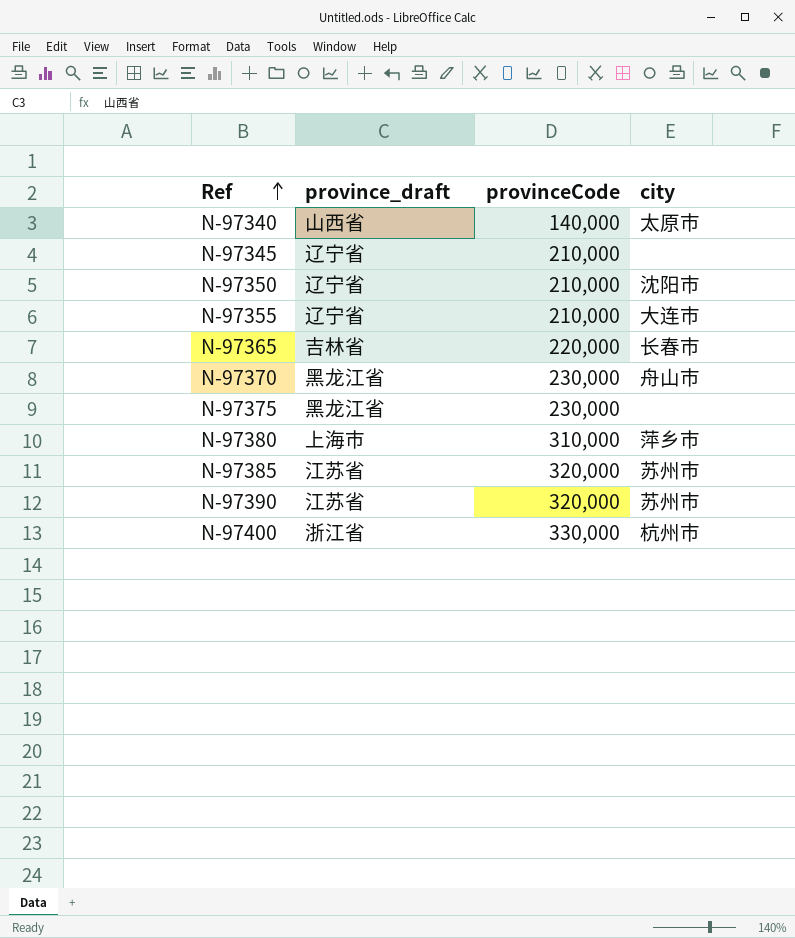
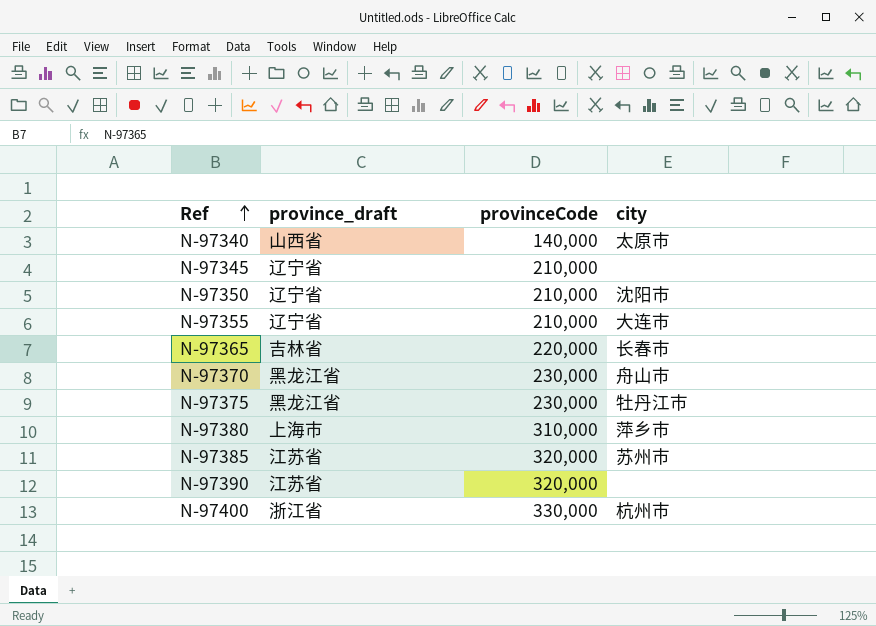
N-97375 | city: none -> 牡丹江市
N-97390 | city: 苏州市 -> none

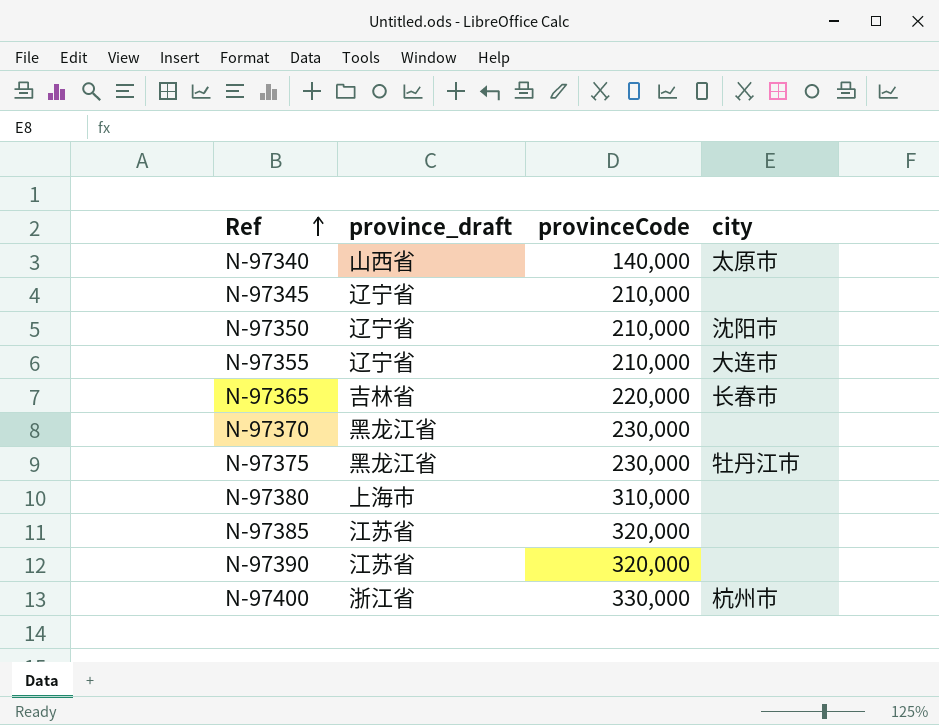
N-97370 | city: 舟山市 -> none
N-97380 | city: 萍乡市 -> none
N-97385 | city: 苏州市 -> none

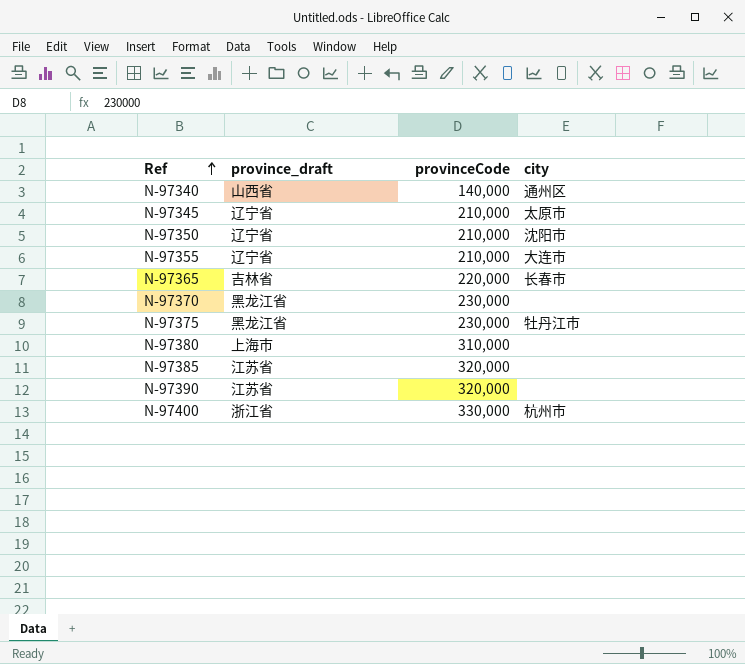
N-97340 | city: 太原市 -> 通州区
N-97345 | city: none -> 太原市

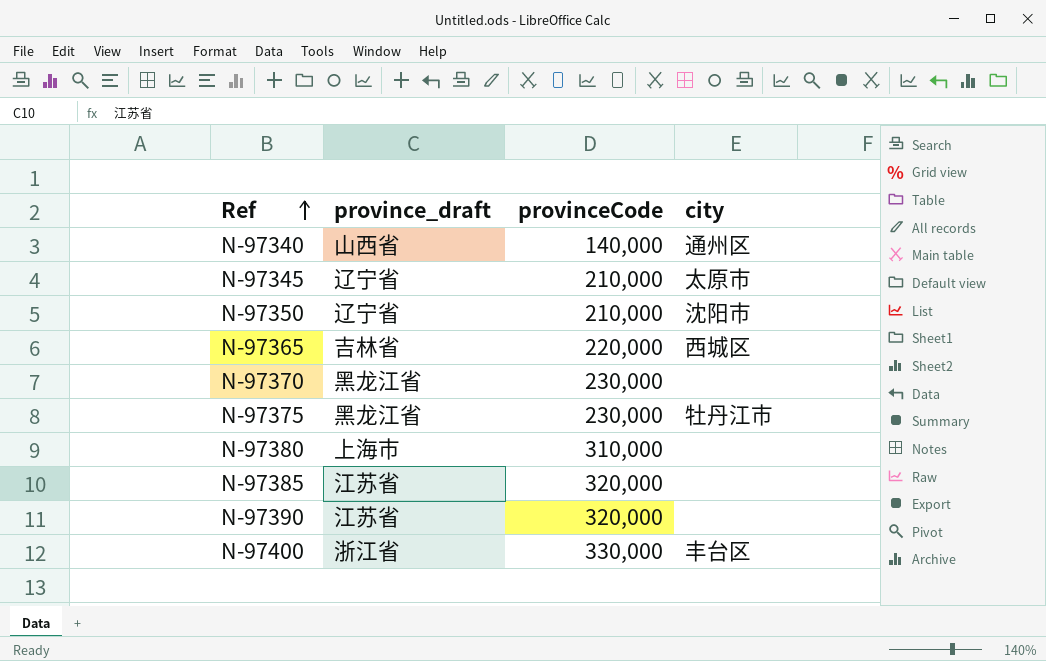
row N-97355: 辽宁省 | 210,000 | 大连市 -> none
N-97365 | city: 长春市 -> 西城区
N-97400 | city: 杭州市 -> 丰台区

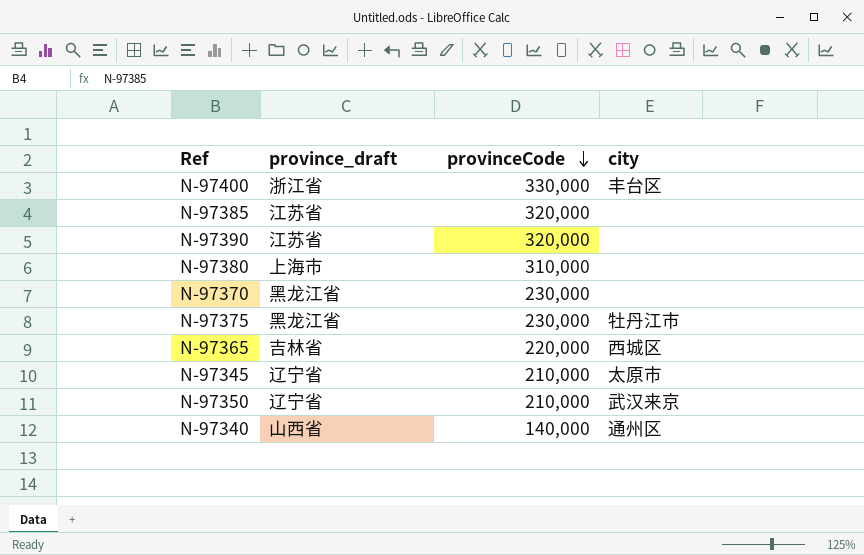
row order: Ref ascending -> provinceCode descending
N-97350 | city: 沈阳市 -> 武汉来京

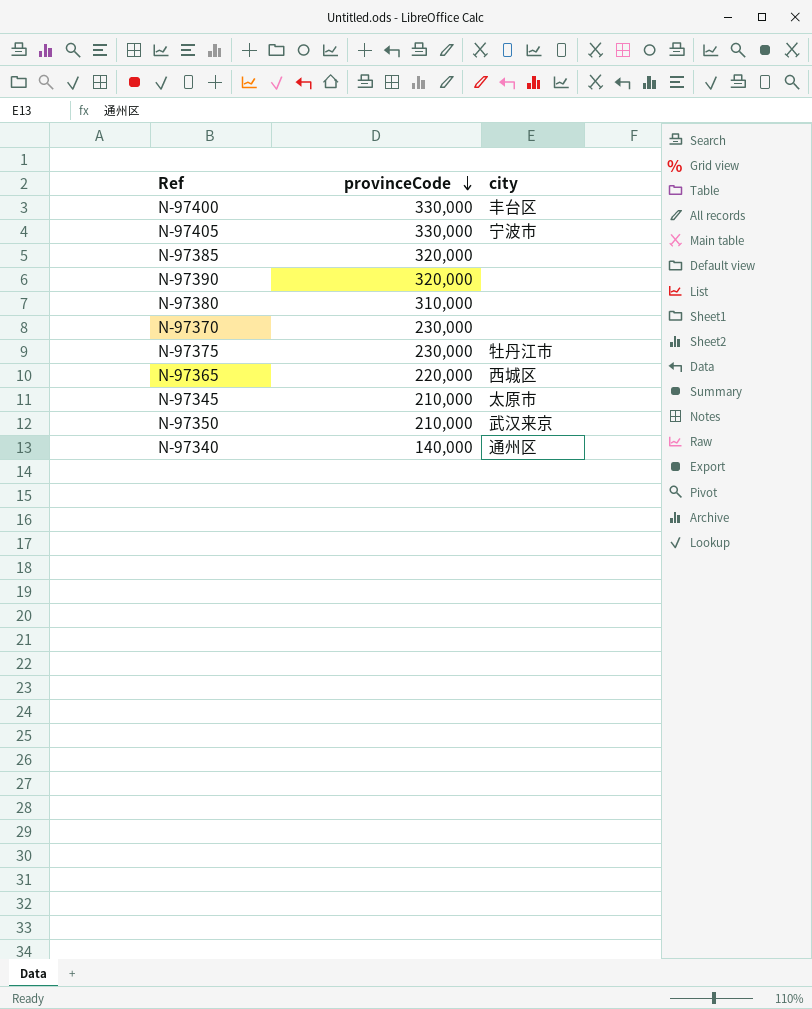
column province_draft | position: 2 -> none
row N-97405: none -> 330,000 | 宁波市

